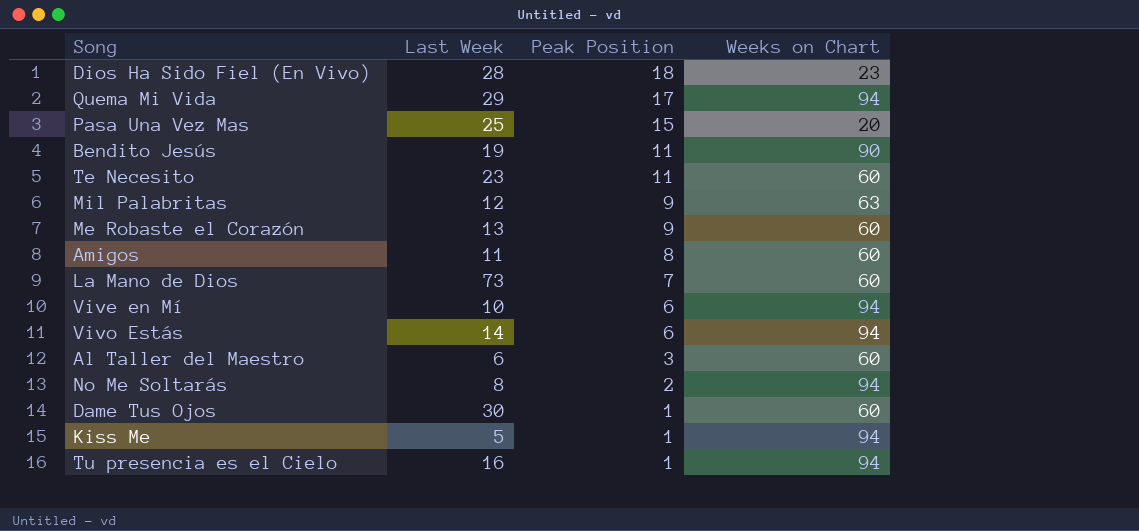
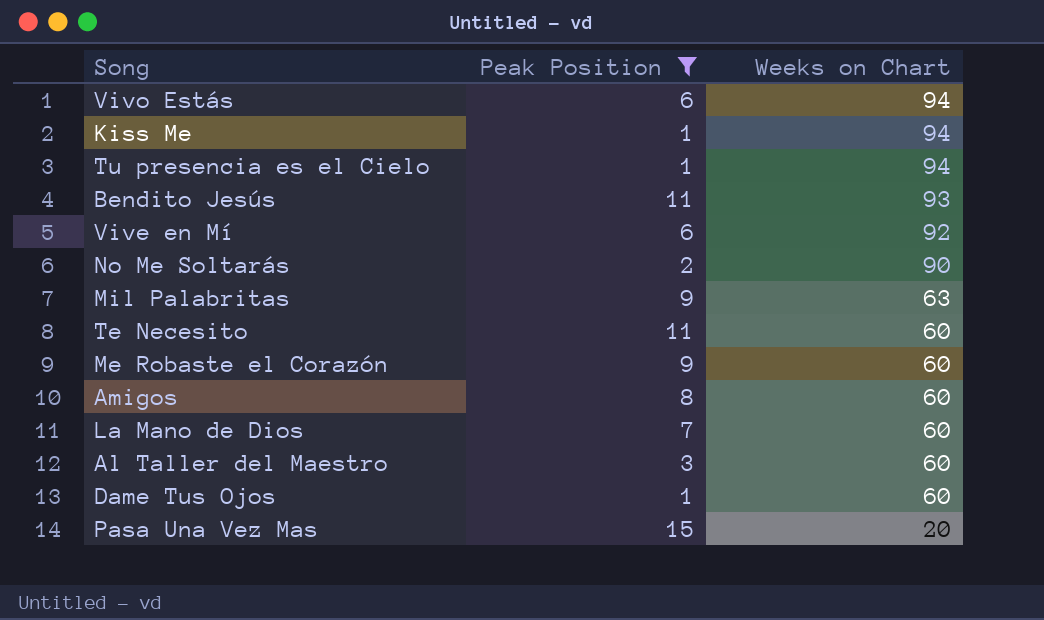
filter: none -> Peak Position <= 15
row order: Peak Position descending -> Weeks on Chart descending
column Last Week | position: 2 -> none
Bendito Jesús | Weeks on Chart: 90 -> 93
Vive en Mí | Weeks on Chart: 94 -> 92
No Me Soltarás | Weeks on Chart: 94 -> 90

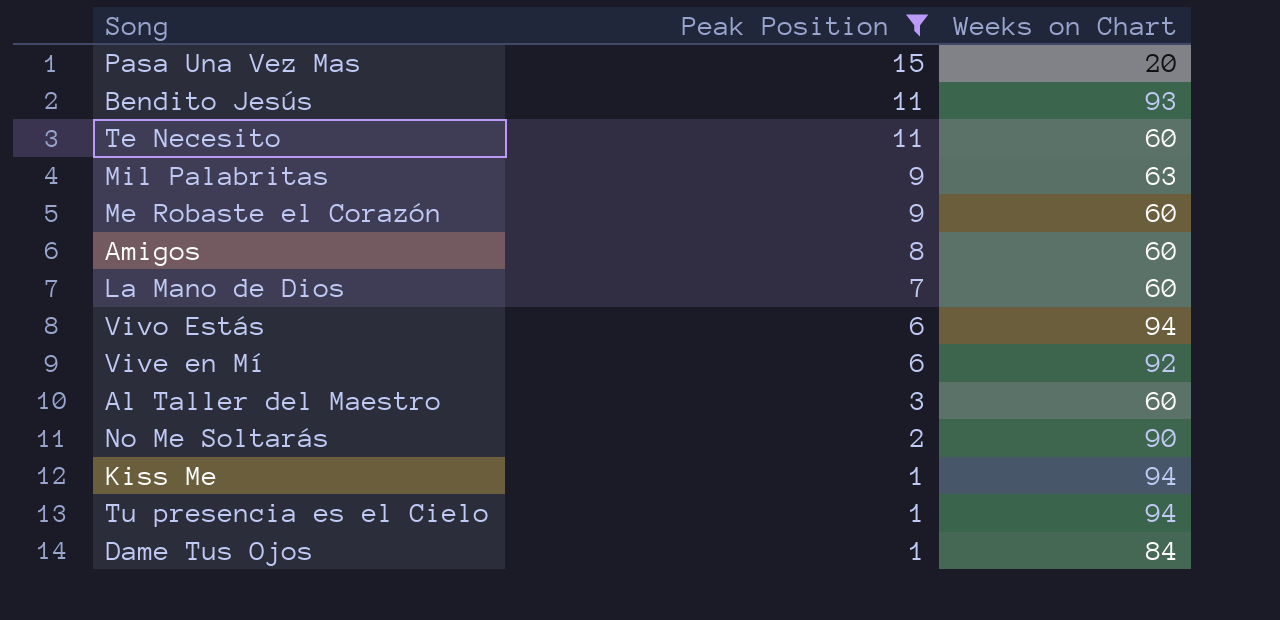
row order: Weeks on Chart descending -> Peak Position descending
Dame Tus Ojos | Weeks on Chart: 60 -> 84

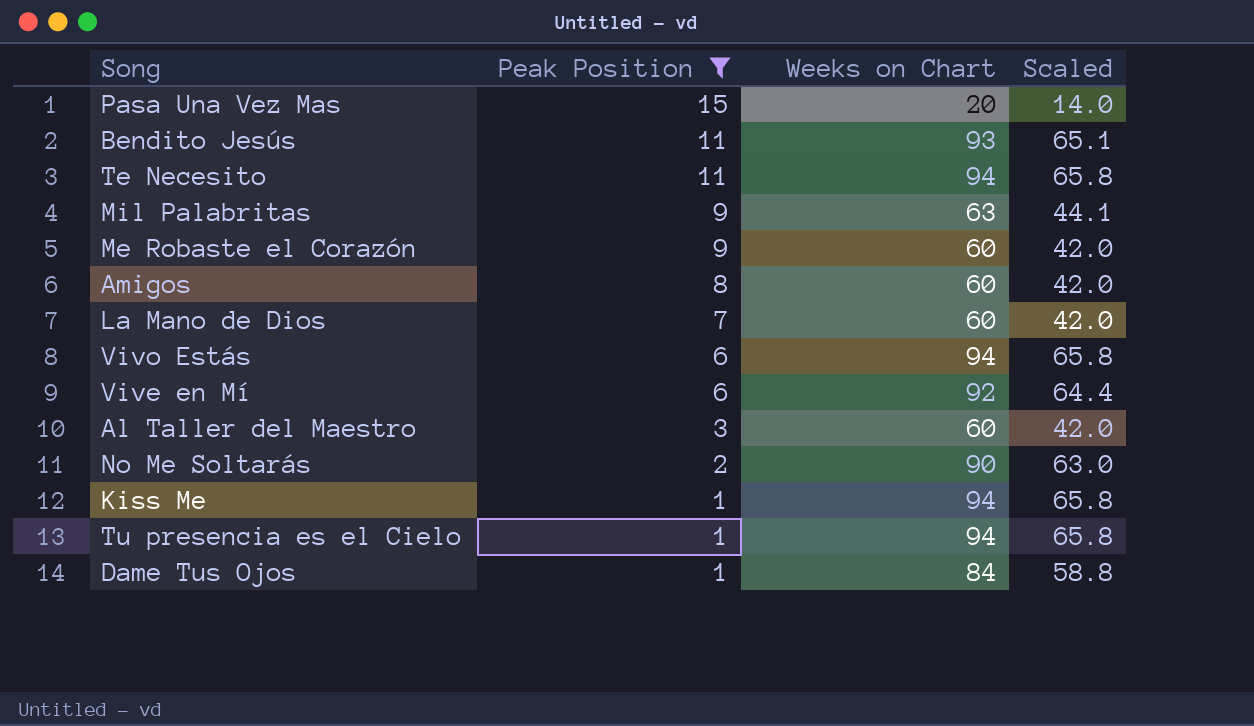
column Scaled | formula: none -> [Weeks on Chart] * 0.7
Te Necesito | Weeks on Chart: 60 -> 94

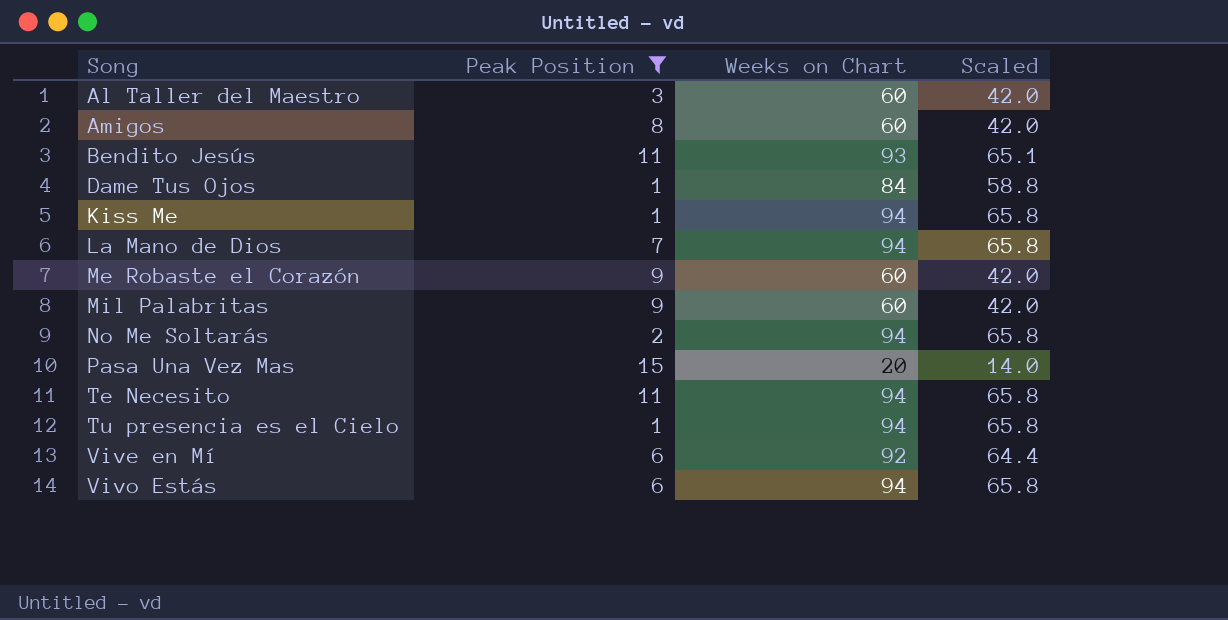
row order: Peak Position descending -> Song ascending
La Mano de Dios | Weeks on Chart: 60 -> 94
La Mano de Dios | Scaled: 42.0 -> 65.8
Mil Palabritas | Weeks on Chart: 63 -> 60
Mil Palabritas | Scaled: 44.1 -> 42.0
No Me Soltarás | Weeks on Chart: 90 -> 94
No Me Soltarás | Scaled: 63.0 -> 65.8

